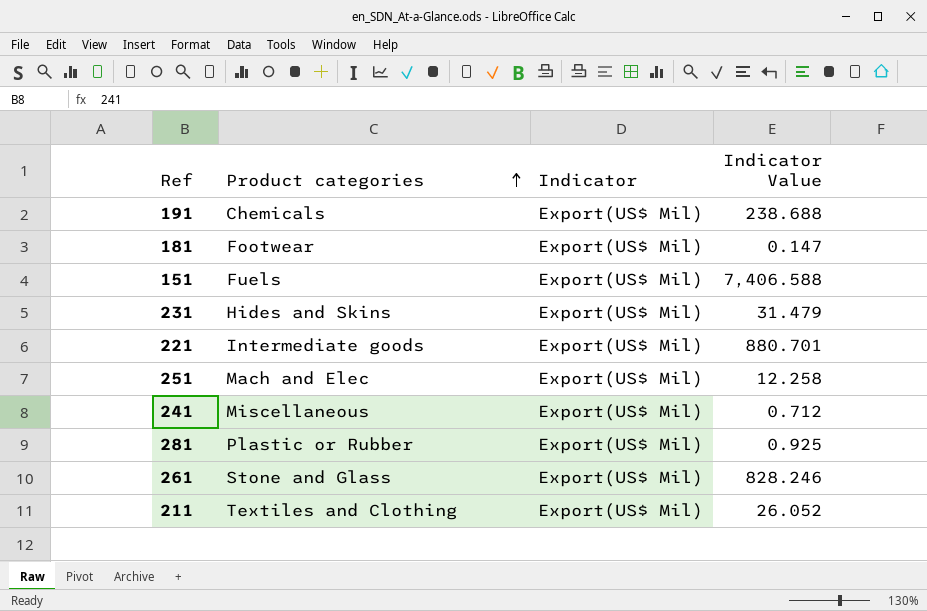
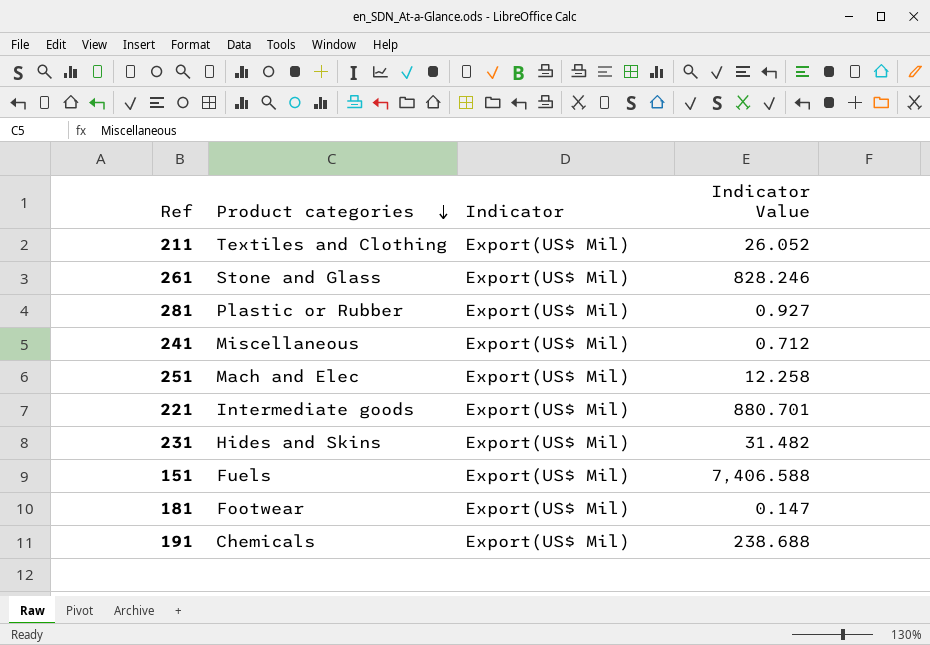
row order: Product categories ascending -> Product categories descending
281 | Indicator Value: 0.925 -> 0.927
231 | Indicator Value: 31.479 -> 31.482

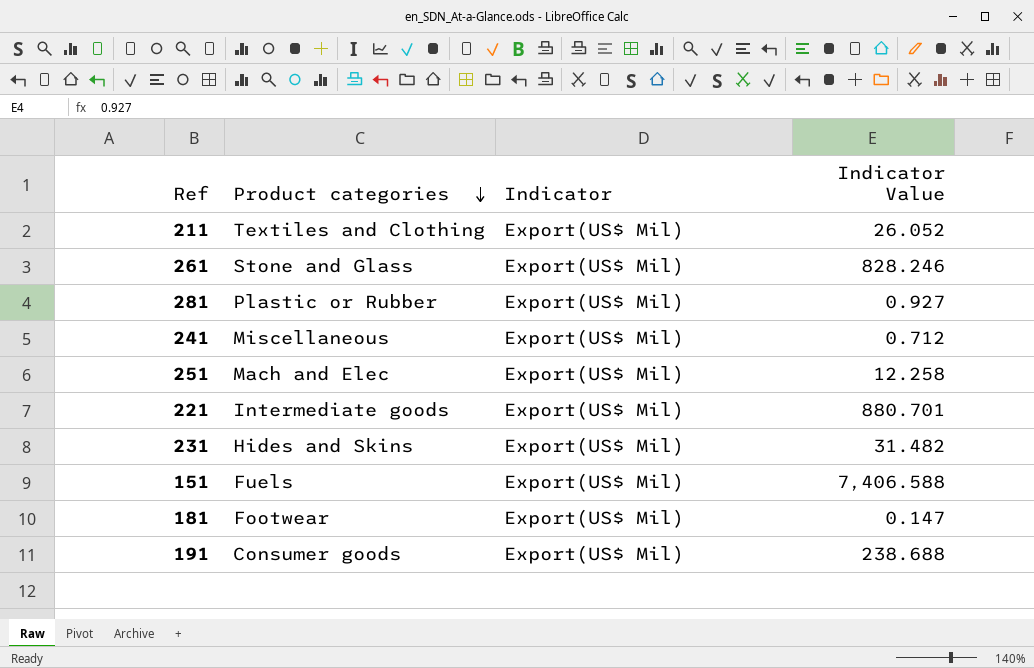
191 | Product categories: Chemicals -> Consumer goods

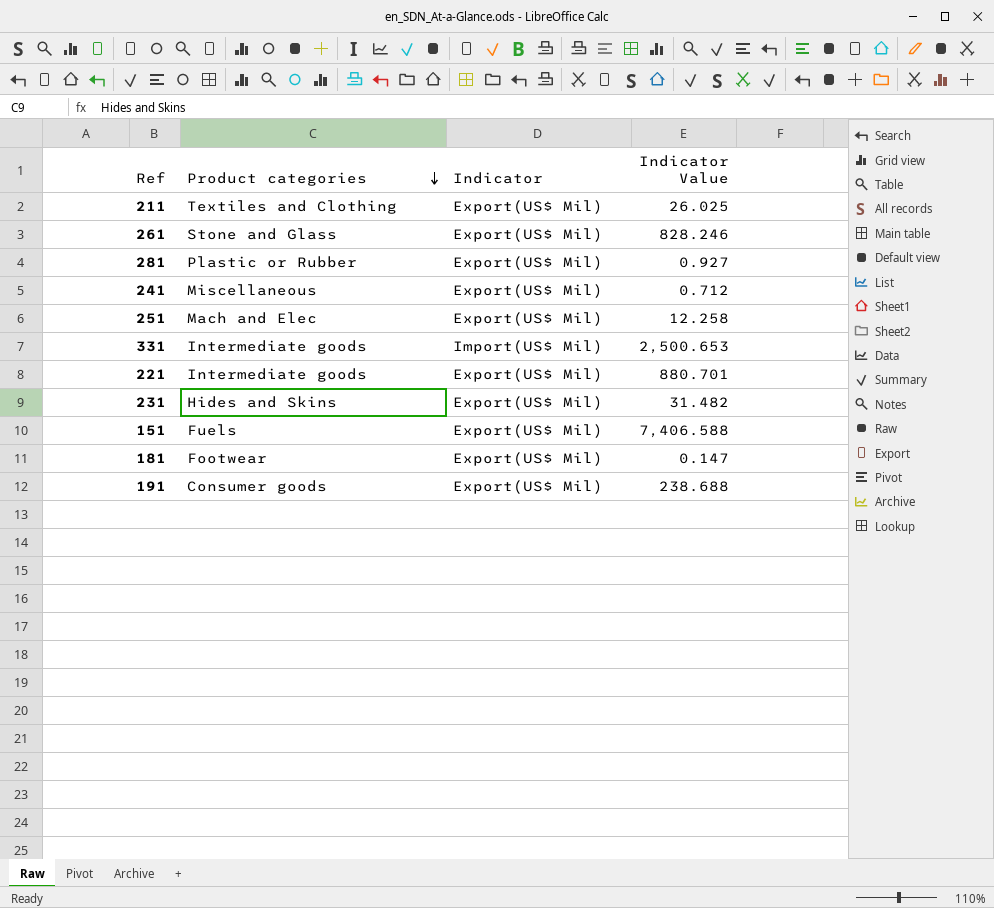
211 | Indicator Value: 26.052 -> 26.025
row 331: none -> Intermediate goods | Import(US$ Mil) | 2,500.653

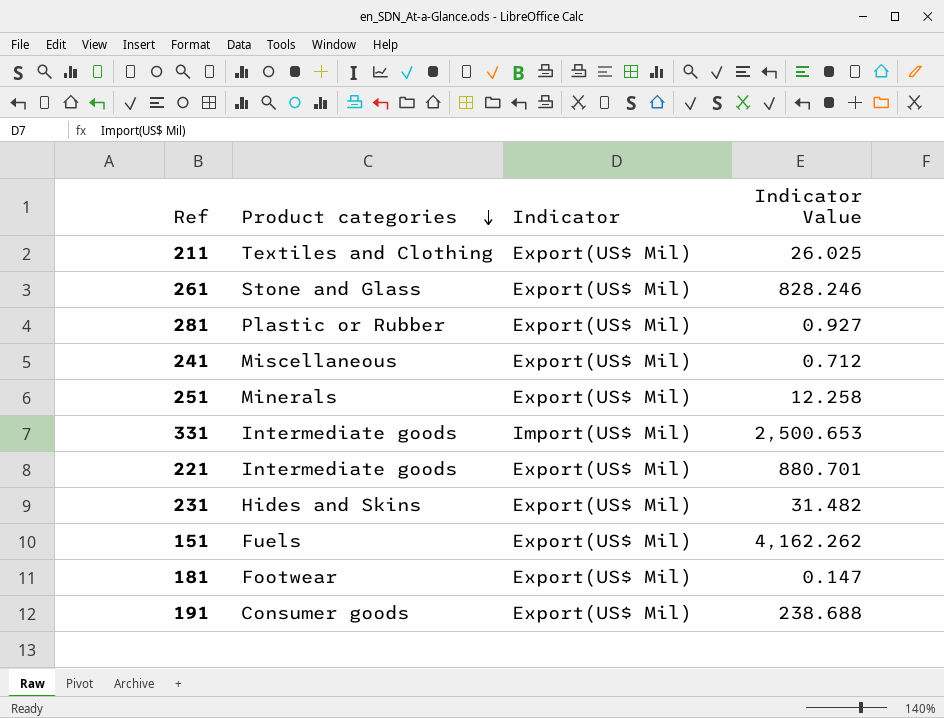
251 | Product categories: Mach and Elec -> Minerals
151 | Indicator Value: 7,406.588 -> 4,162.262

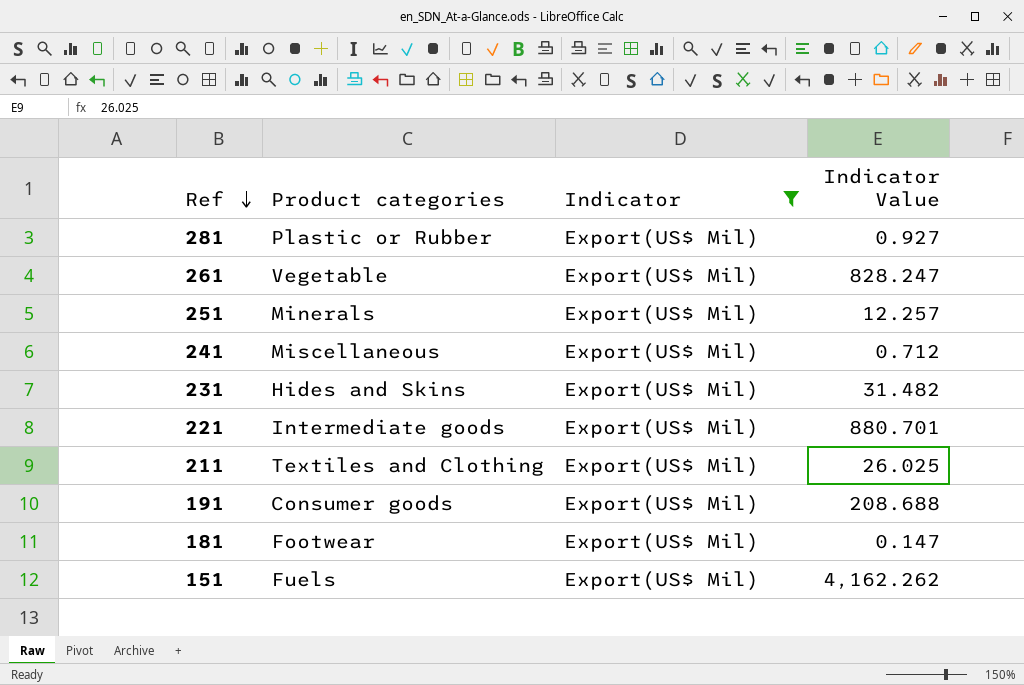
filter: none -> Indicator = Export(US$ Mil)
row order: Product categories descending -> Ref descending
261 | Product categories: Stone and Glass -> Vegetable
261 | Indicator Value: 828.246 -> 828.247
251 | Indicator Value: 12.258 -> 12.257
191 | Indicator Value: 238.688 -> 208.688

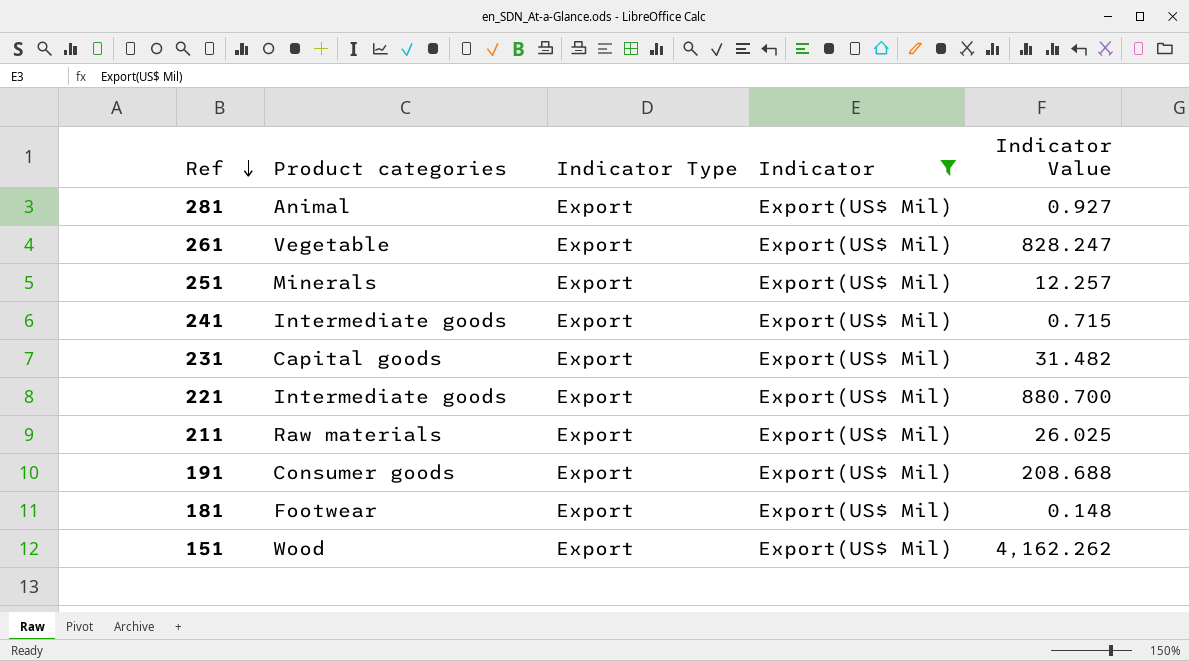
column Indicator Type | position: none -> 3
281 | Product categories: Plastic or Rubber -> Animal
241 | Product categories: Miscellaneous -> Intermediate goods
241 | Indicator Value: 0.712 -> 0.715
231 | Product categories: Hides and Skins -> Capital goods
221 | Indicator Value: 880.701 -> 880.700
211 | Product categories: Textiles and Clothing -> Raw materials
181 | Indicator Value: 0.147 -> 0.148
151 | Product categories: Fuels -> Wood

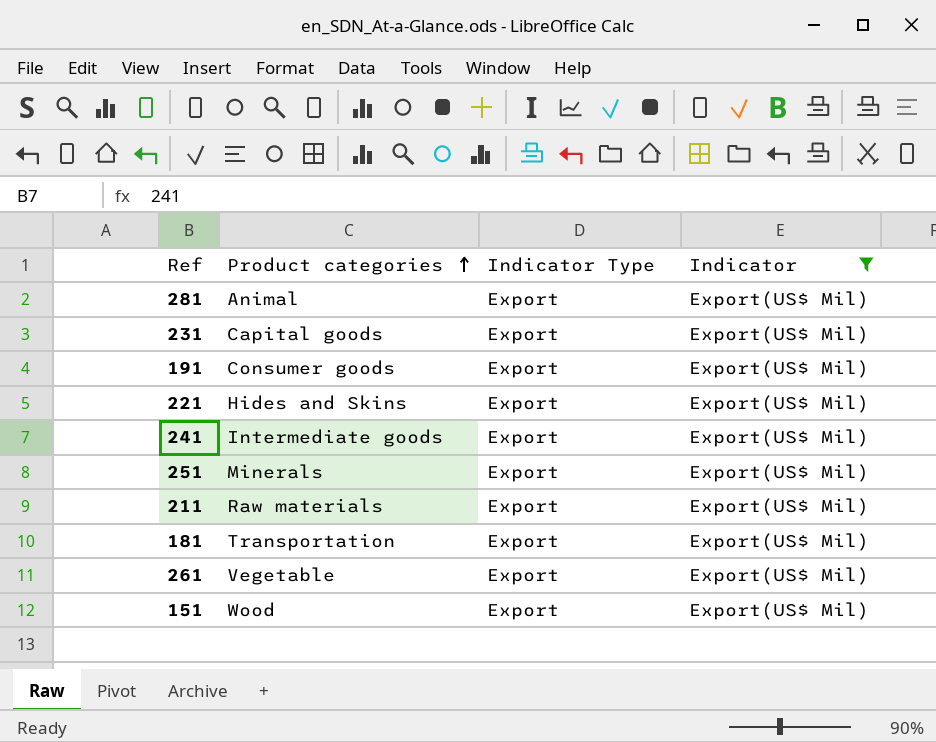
row order: Ref descending -> Product categories ascending
column Indicator Value | position: 5 -> none
221 | Product categories: Intermediate goods -> Hides and Skins
181 | Product categories: Footwear -> Transportation

